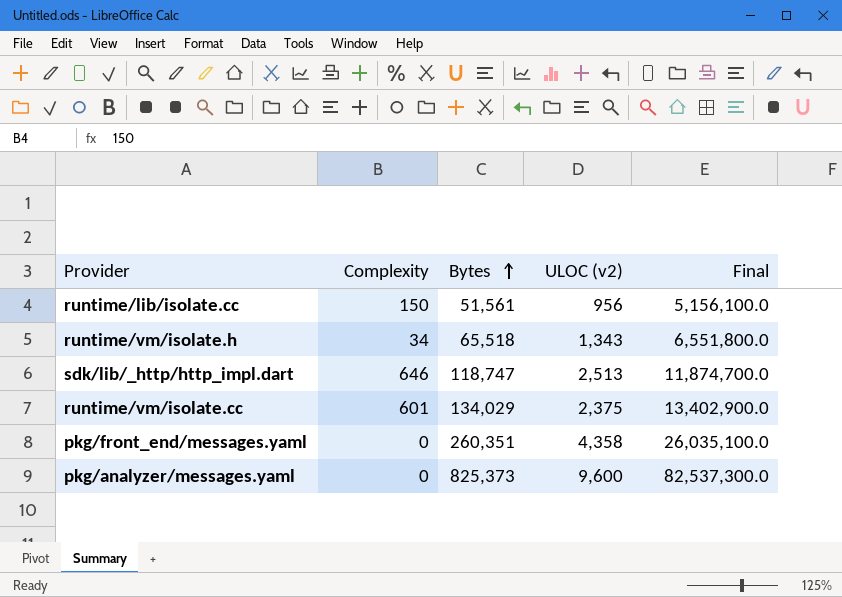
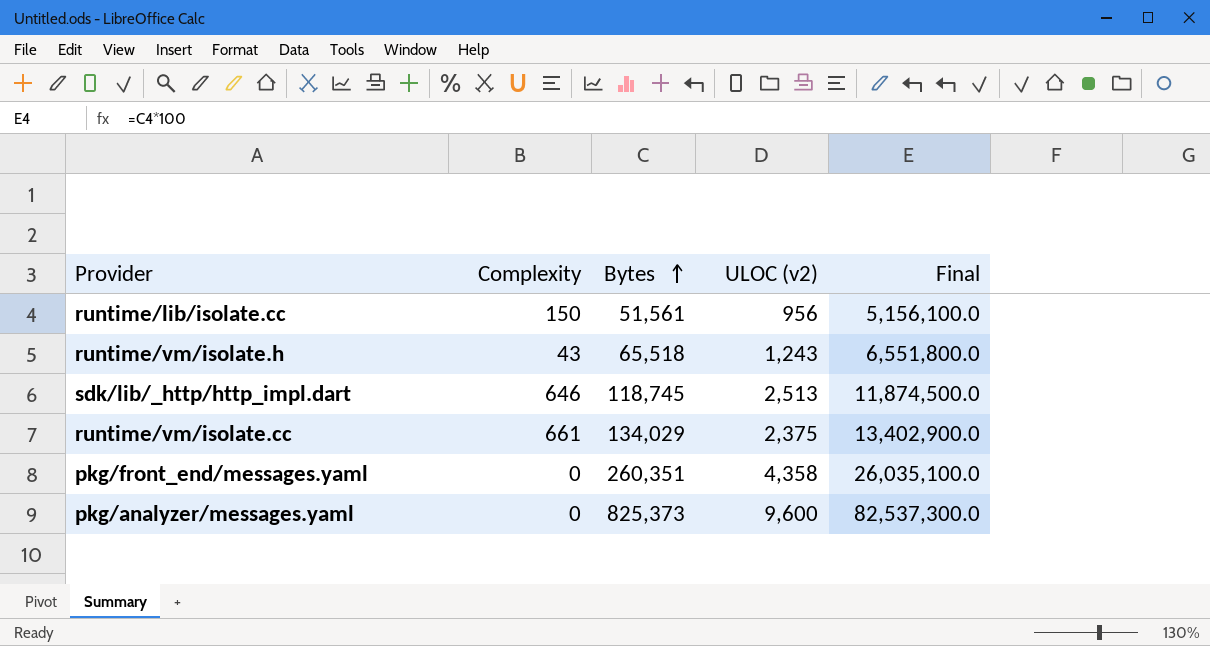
runtime/vm/isolate.h | Complexity: 34 -> 43
runtime/vm/isolate.h | ULOC (v2): 1,343 -> 1,243
sdk/lib/_http/http_impl.dart | Bytes: 118,747 -> 118,745
sdk/lib/_http/http_impl.dart | Final: 11,874,700.0 -> 11,874,500.0
runtime/vm/isolate.cc | Complexity: 601 -> 661

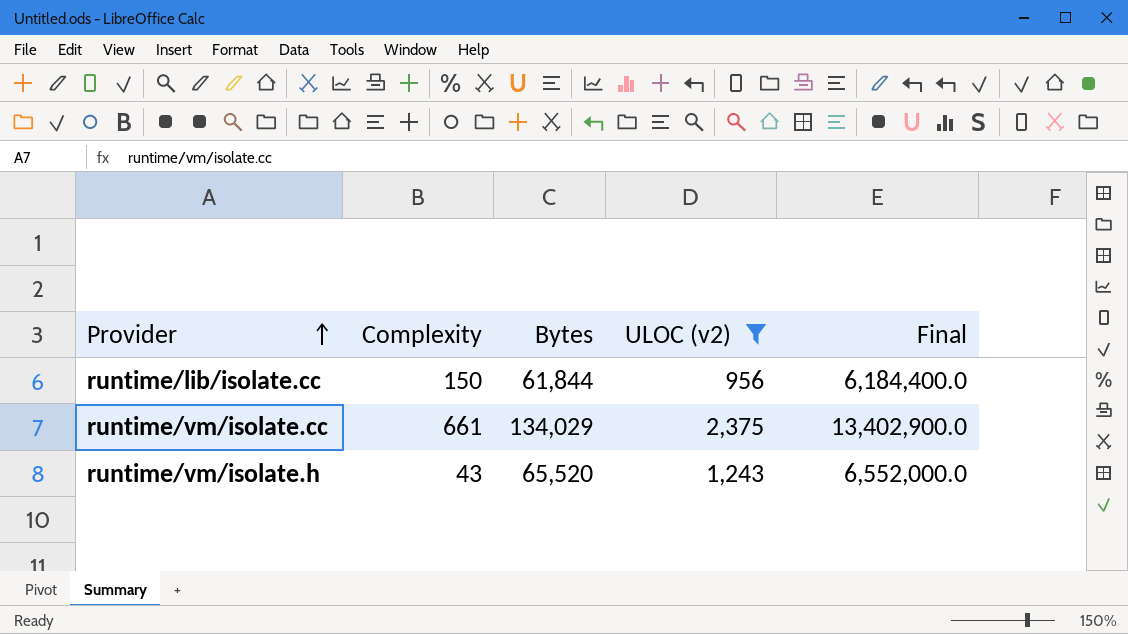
filter: none -> ULOC (v2) <= 2,375
row order: Bytes ascending -> Provider ascending
runtime/lib/isolate.cc | Bytes: 51,561 -> 61,844
runtime/lib/isolate.cc | Final: 5,156,100.0 -> 6,184,400.0
runtime/vm/isolate.h | Bytes: 65,518 -> 65,520
runtime/vm/isolate.h | Final: 6,551,800.0 -> 6,552,000.0

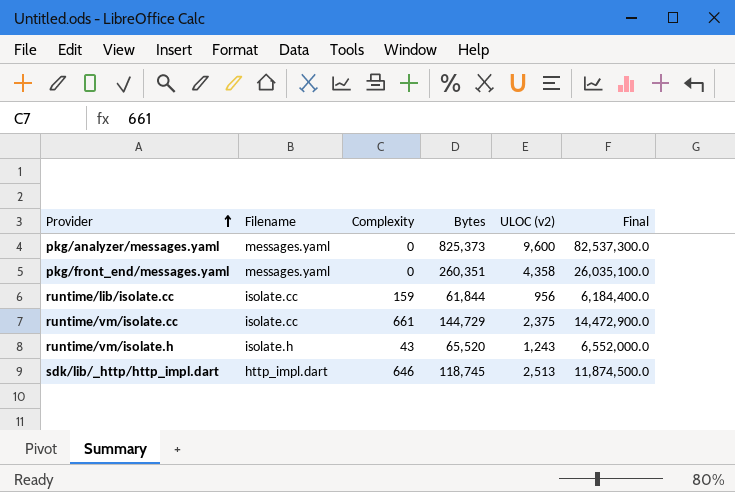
filter: ULOC (v2) <= 2,375 -> none
column Filename | position: none -> 2
runtime/lib/isolate.cc | Complexity: 150 -> 159
runtime/vm/isolate.cc | Bytes: 134,029 -> 144,729
runtime/vm/isolate.cc | Final: 13,402,900.0 -> 14,472,900.0

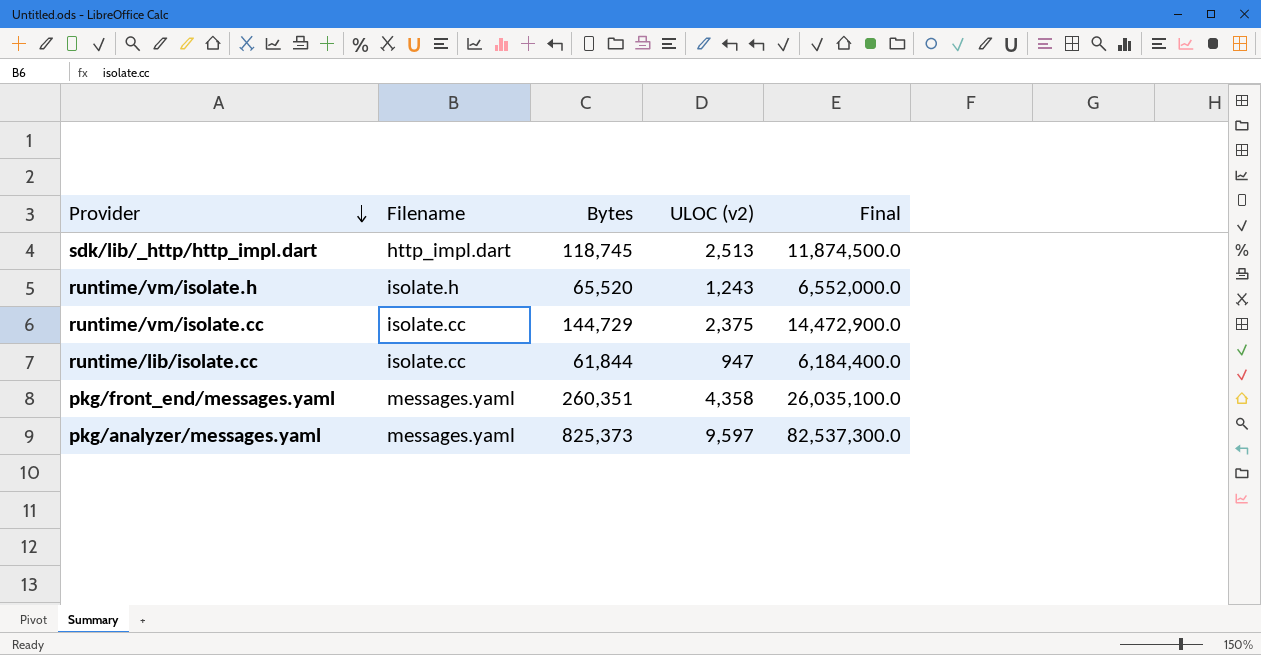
row order: Provider ascending -> Provider descending
column Complexity | position: 3 -> none
runtime/lib/isolate.cc | ULOC (v2): 956 -> 947
pkg/analyzer/messages.yaml | ULOC (v2): 9,600 -> 9,597

